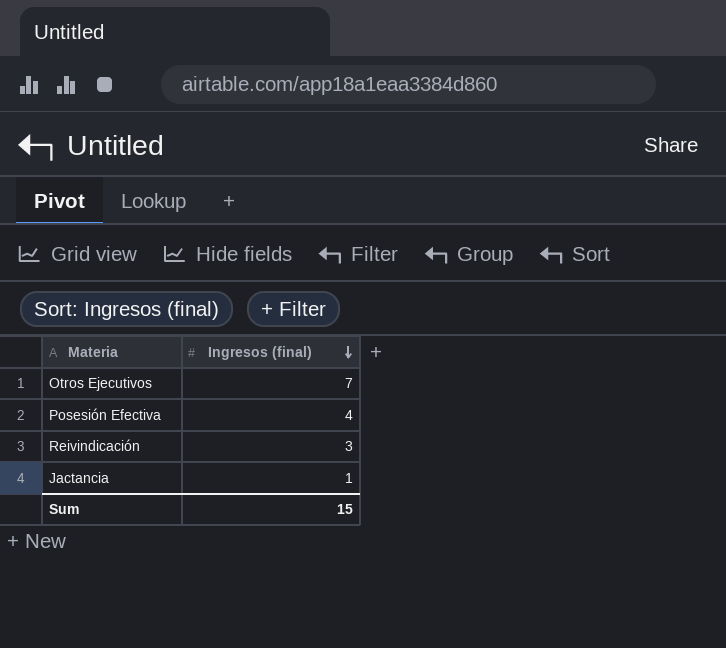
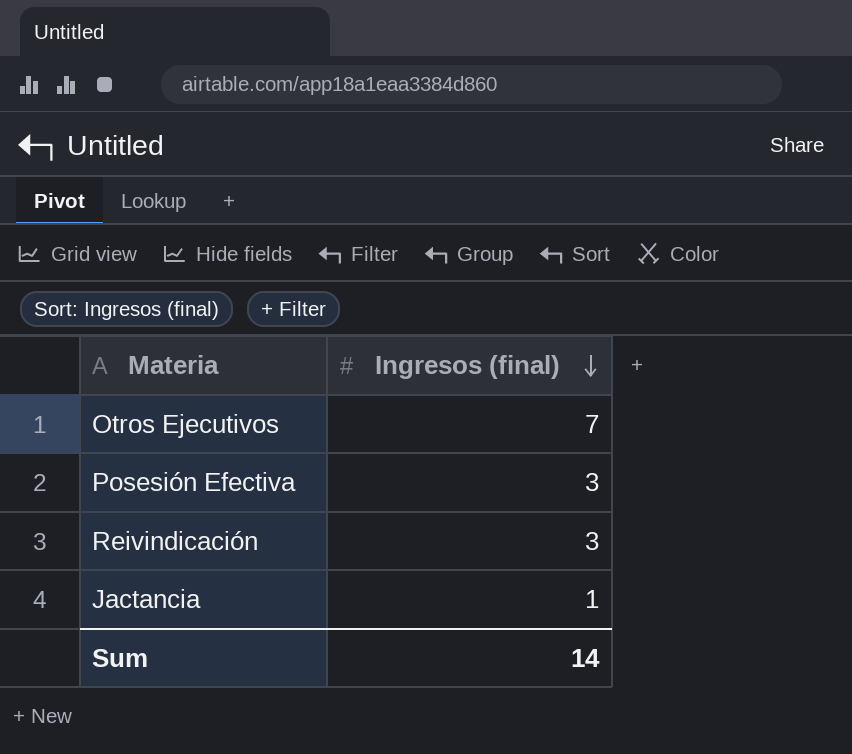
Posesión Efectiva | Ingresos (final): 4 -> 3
Sum | Ingresos (final): 15 -> 14

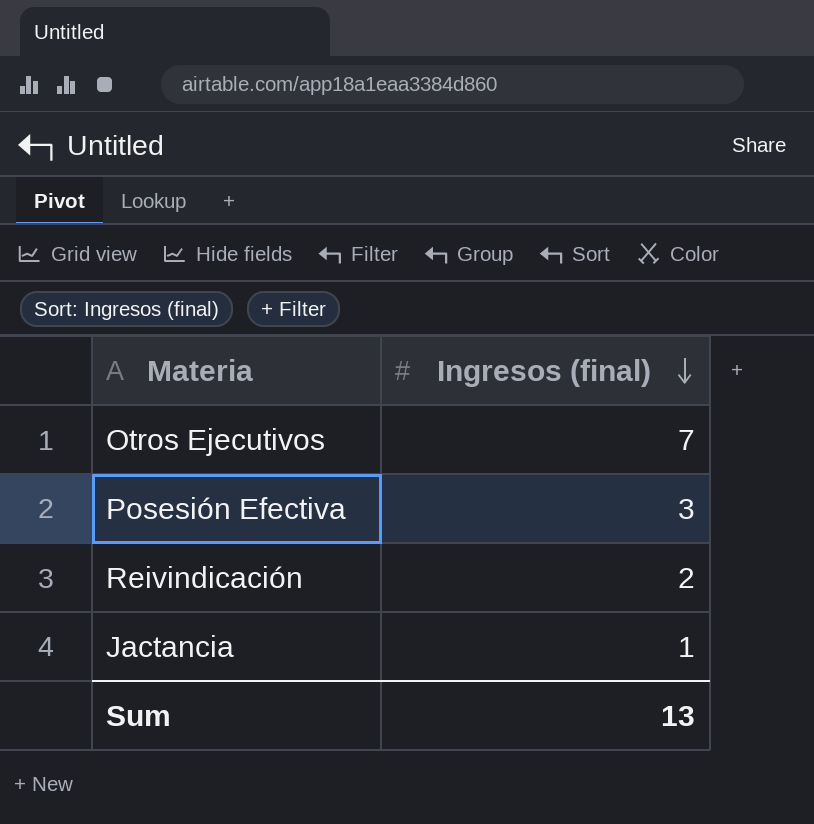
Reivindicación | Ingresos (final): 3 -> 2
Sum | Ingresos (final): 14 -> 13

